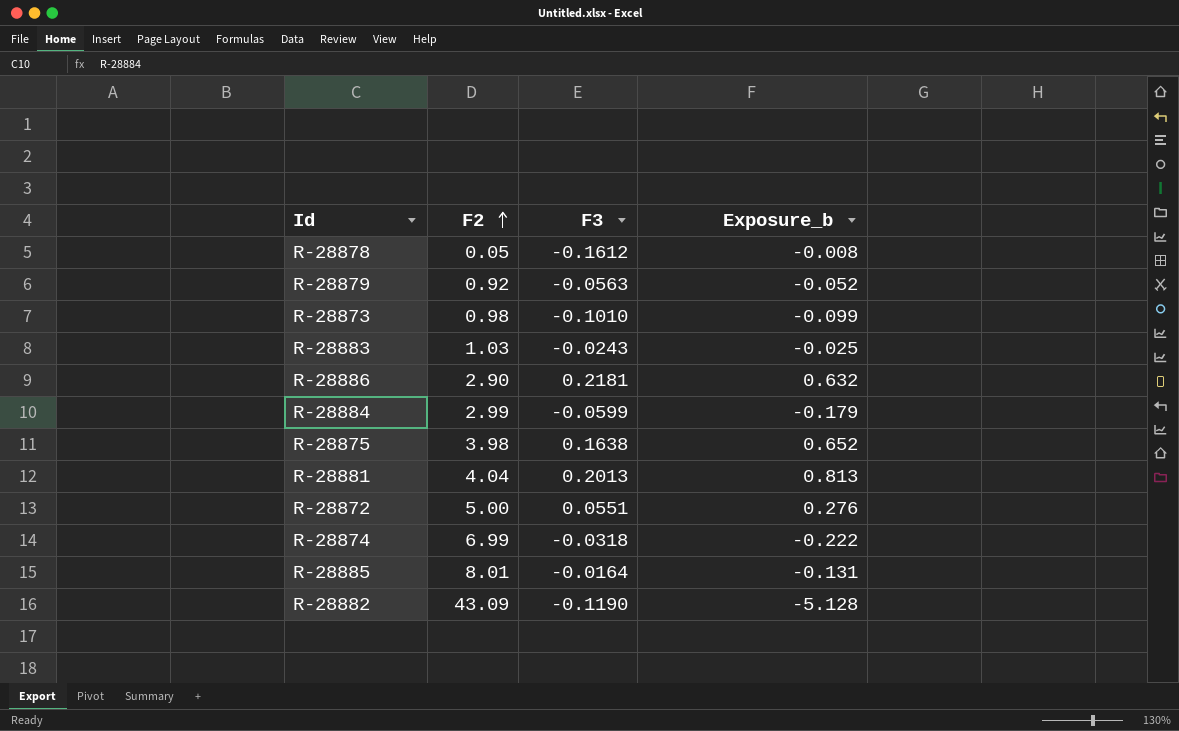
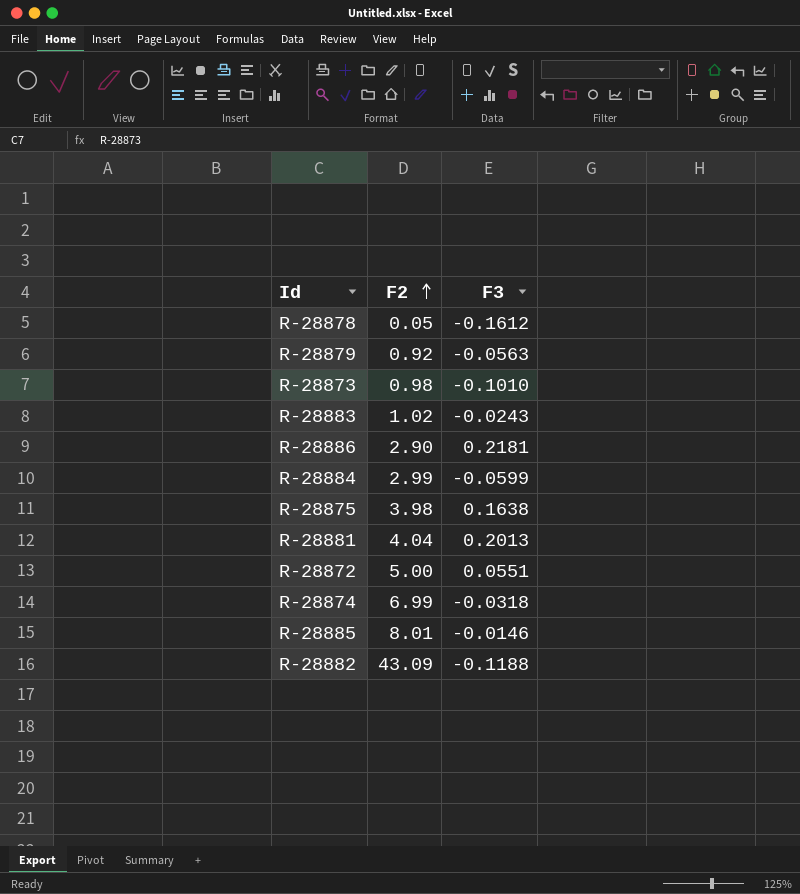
column Exposure_b | formula: [F2] * [F3] -> none
R-28883 | F2: 1.03 -> 1.02
R-28885 | F3: -0.0164 -> -0.0146
R-28882 | F3: -0.1190 -> -0.1188

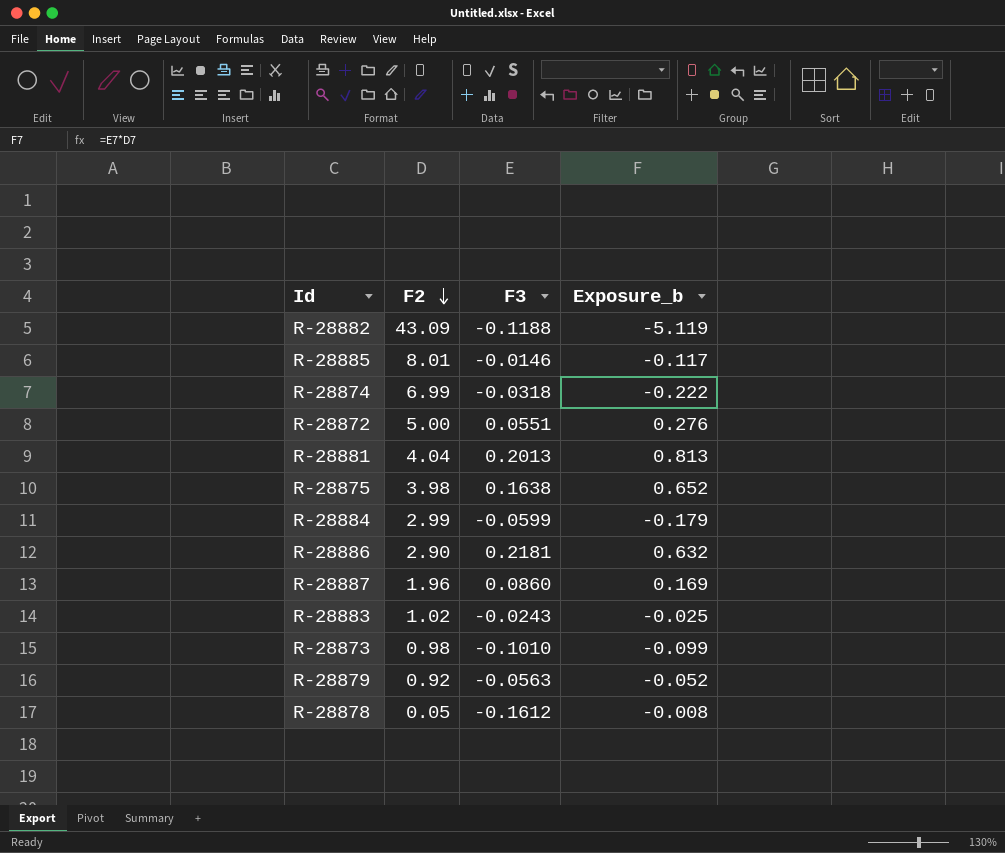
row order: F2 ascending -> F2 descending
column Exposure_b | formula: none -> [F2] * [F3]
row R-28887: none -> 1.96 | 0.0860 | 0.169

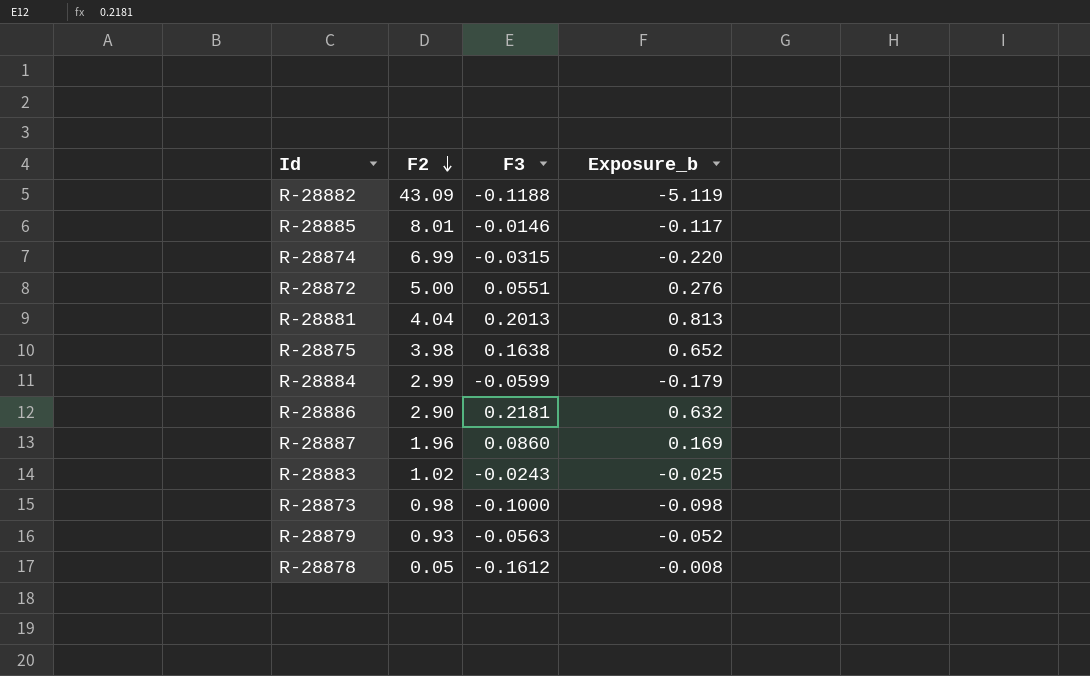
R-28874 | F3: -0.0318 -> -0.0315
R-28874 | Exposure_b: -0.222 -> -0.220
R-28873 | F3: -0.1010 -> -0.1000
R-28873 | Exposure_b: -0.099 -> -0.098
R-28879 | F2: 0.92 -> 0.93

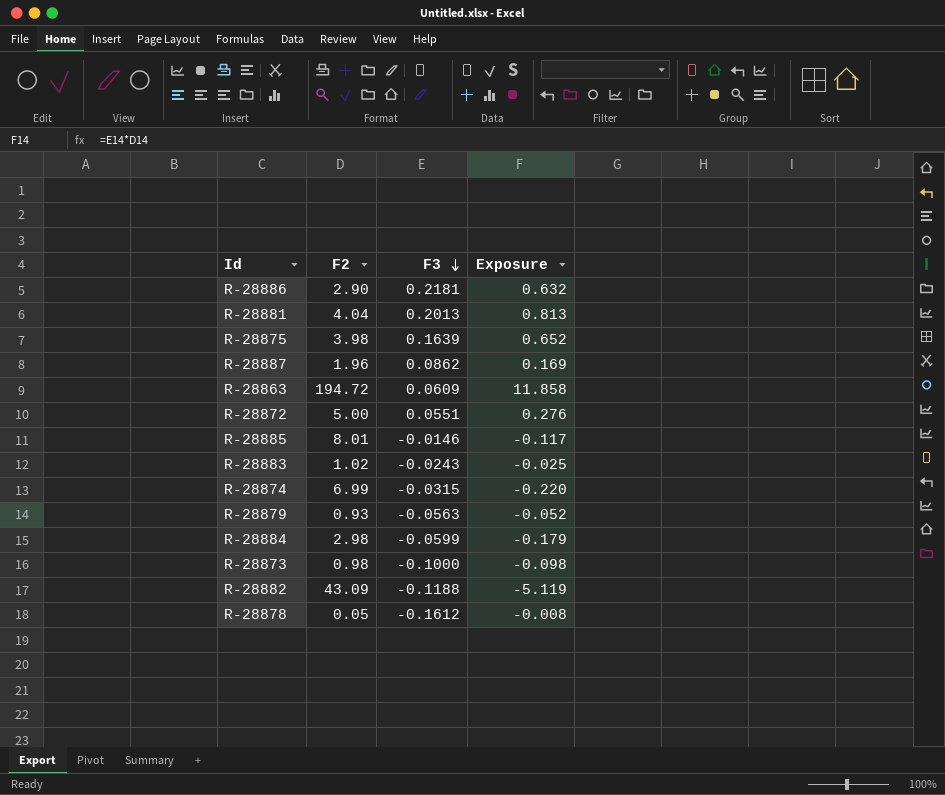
row order: F2 descending -> F3 descending
column name: Exposure_b -> Exposure
R-28875 | F3: 0.1638 -> 0.1639
R-28887 | F3: 0.0860 -> 0.0862
row R-28863: none -> 194.72 | 0.0609 | 11.858
R-28884 | F2: 2.99 -> 2.98

